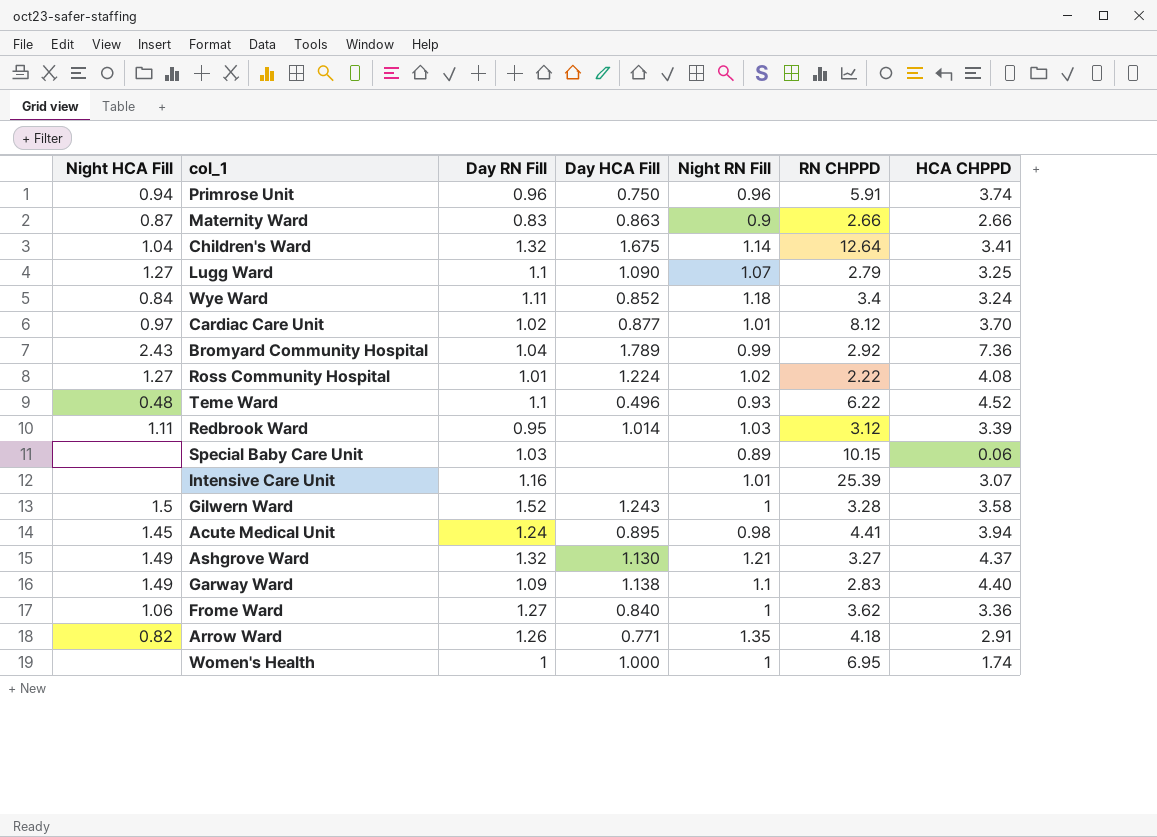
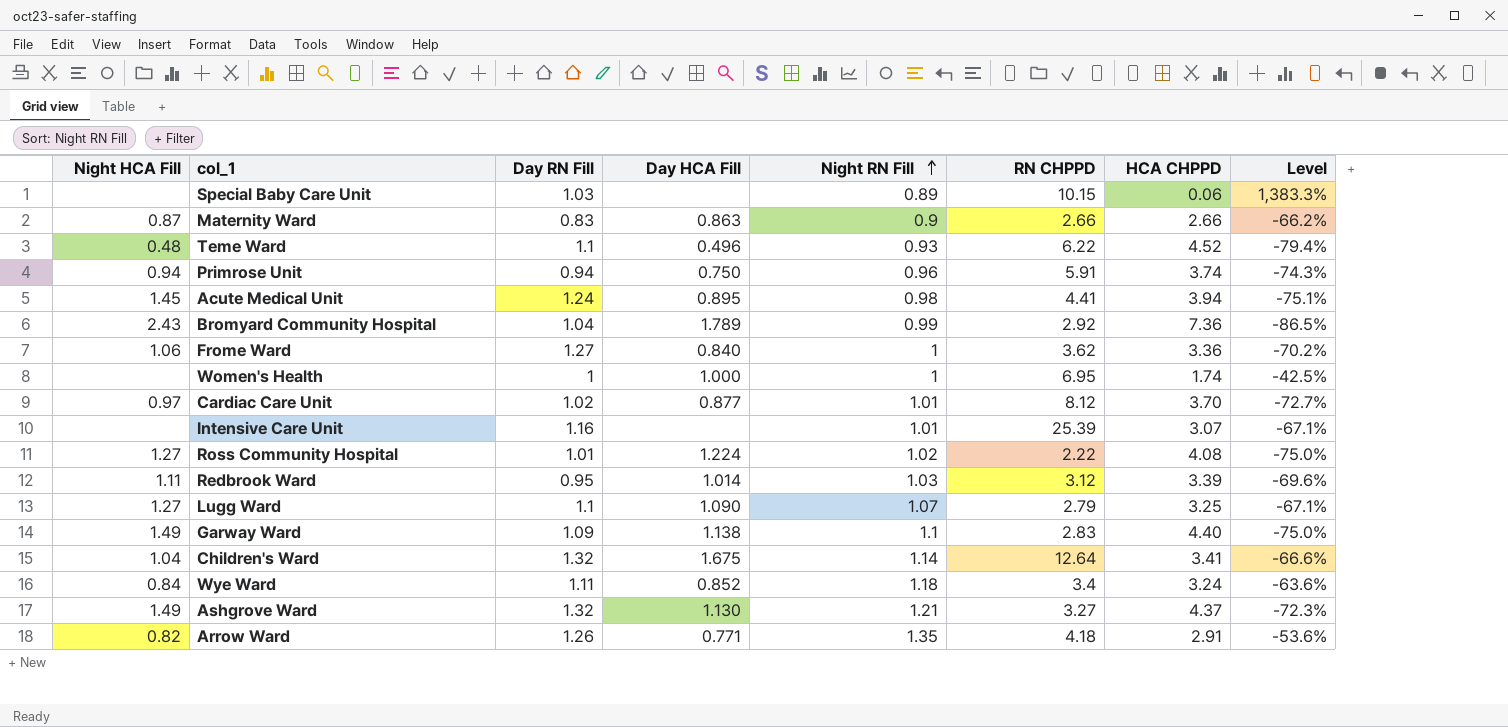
row order: none -> Night RN Fill ascending
column Level | formula: none -> ([Night RN Fill] - [HCA CHPPD]) / [HCA CHPPD]
row Gilwern Ward: 1.5 | 1.52 | 1.243 | 1 | 3.28 | 3.58 -> none
Primrose Unit | Day RN Fill: 0.96 -> 0.94

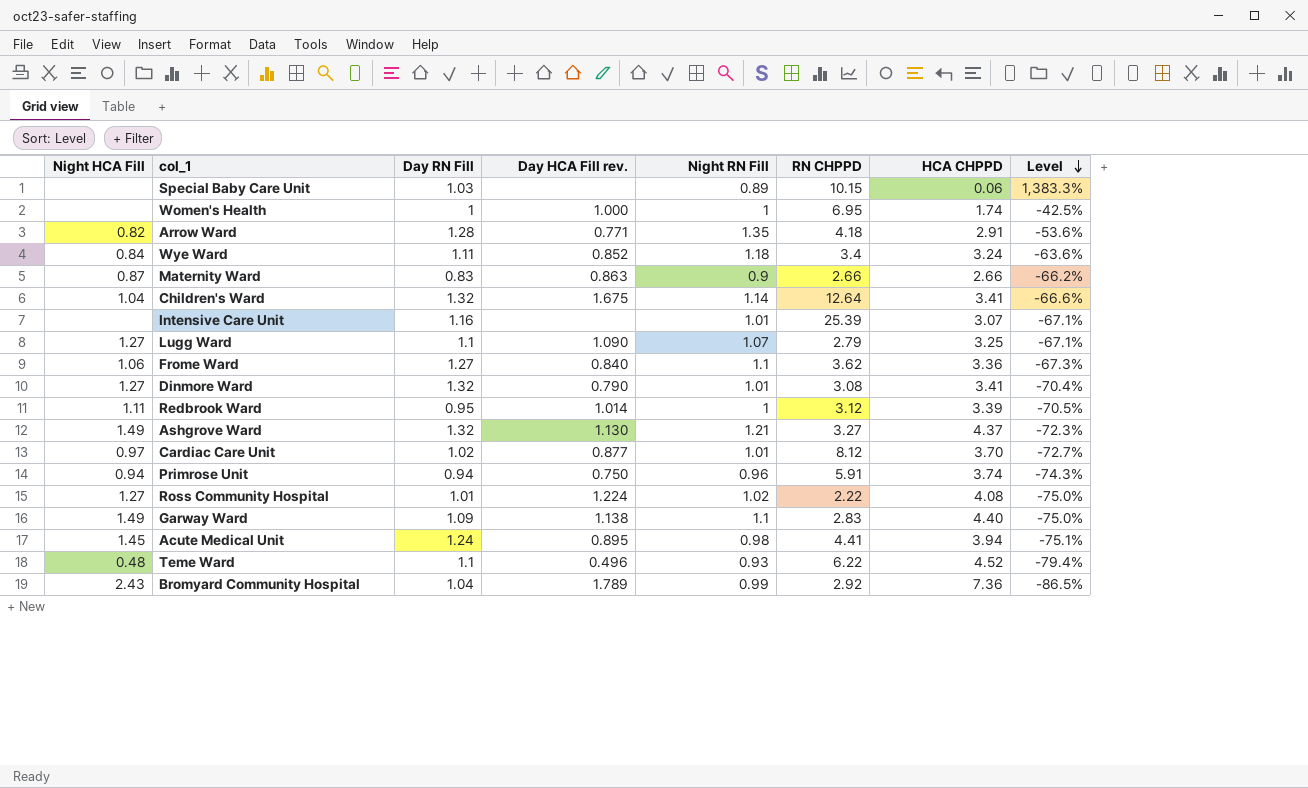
row order: Night RN Fill ascending -> Level descending
column name: Day HCA Fill -> Day HCA Fill rev.
Arrow Ward | Day RN Fill: 1.26 -> 1.28
Frome Ward | Night RN Fill: 1 -> 1.1
Frome Ward | Level: -70.2% -> -67.3%
row Dinmore Ward: none -> 1.27 | 1.32 | 0.790 | 1.01 | 3.08 | 3.41 | -70.4%
Redbrook Ward | Night RN Fill: 1.03 -> 1
Redbrook Ward | Level: -69.6% -> -70.5%

